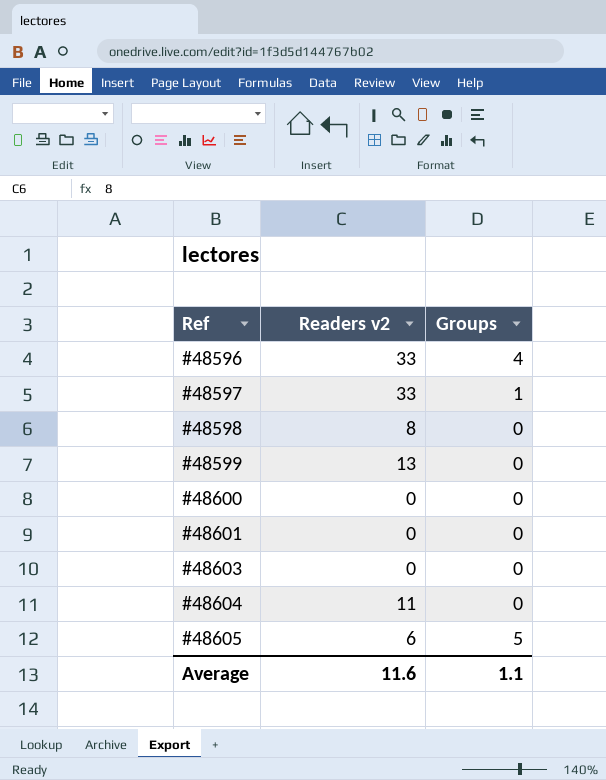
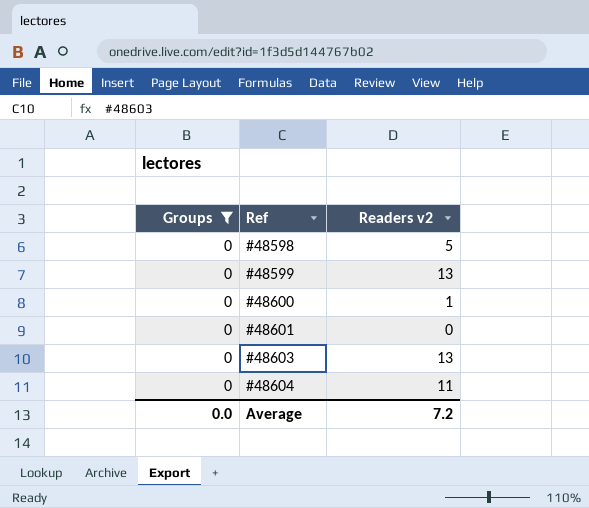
filter: none -> Groups = 0
column Groups | position: 3 -> 1
#48598 | Readers v2: 8 -> 5
#48600 | Readers v2: 0 -> 1
#48603 | Readers v2: 0 -> 13
Average | Groups: 1.1 -> 0.0
Average | Readers v2: 11.6 -> 7.2

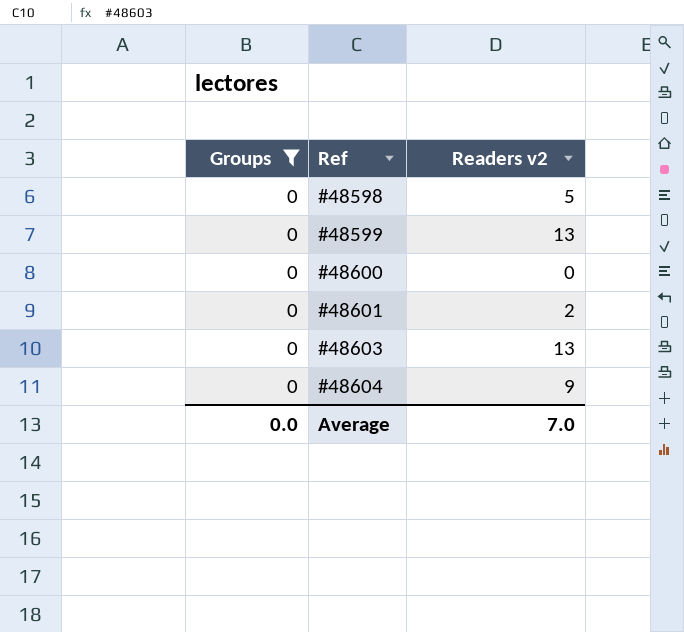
#48600 | Readers v2: 1 -> 0
#48601 | Readers v2: 0 -> 2
#48604 | Readers v2: 11 -> 9
Average | Readers v2: 7.2 -> 7.0

